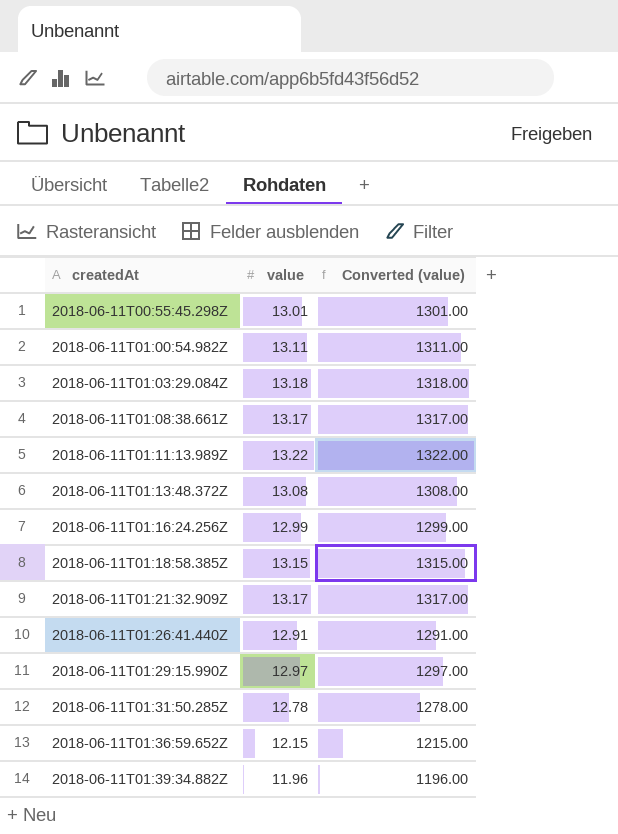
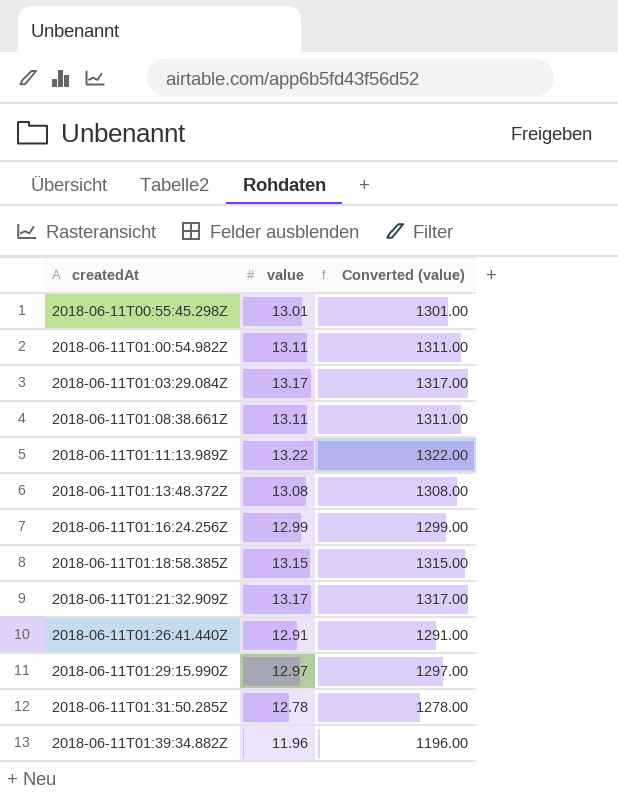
row 2018-06-11T01:36:59.652Z: 12.15 | 1215.00 -> none
2018-06-11T01:03:29.084Z | value: 13.18 -> 13.17
2018-06-11T01:03:29.084Z | Converted (value): 1318.00 -> 1317.00
2018-06-11T01:08:38.661Z | value: 13.17 -> 13.11
2018-06-11T01:08:38.661Z | Converted (value): 1317.00 -> 1311.00

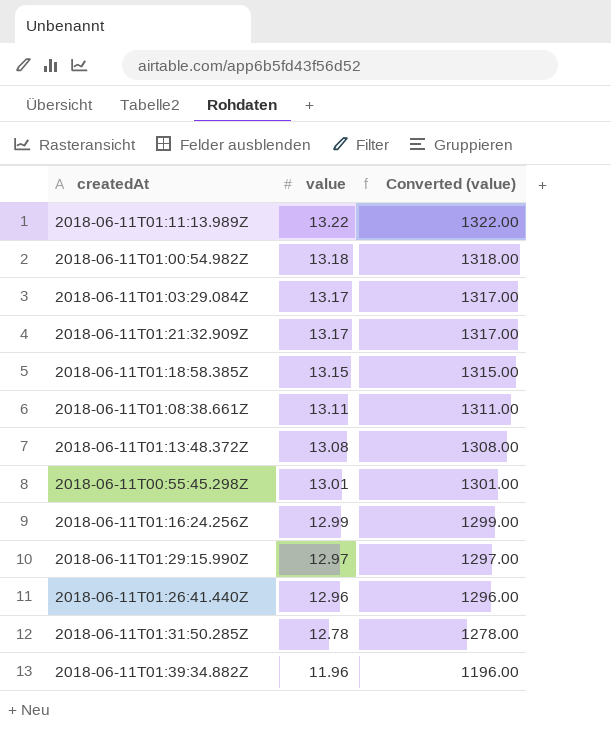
row order: createdAt ascending -> value descending
2018-06-11T01:00:54.982Z | value: 13.11 -> 13.18
2018-06-11T01:00:54.982Z | Converted (value): 1311.00 -> 1318.00
2018-06-11T01:26:41.440Z | value: 12.91 -> 12.96
2018-06-11T01:26:41.440Z | Converted (value): 1291.00 -> 1296.00

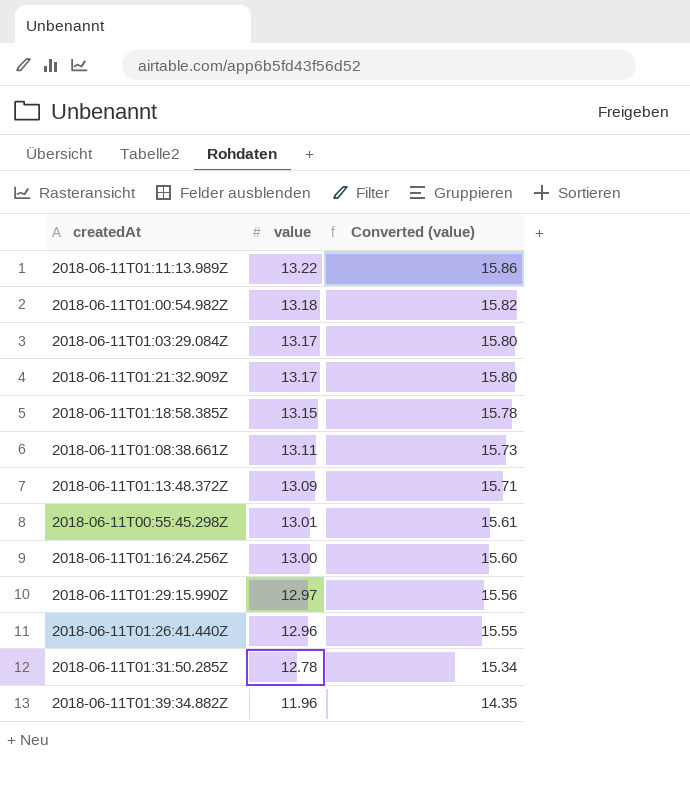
column Converted (value) | formula: [value] * 100 -> [value] * 1.2
2018-06-11T01:13:48.372Z | value: 13.08 -> 13.09
2018-06-11T01:16:24.256Z | value: 12.99 -> 13.00

